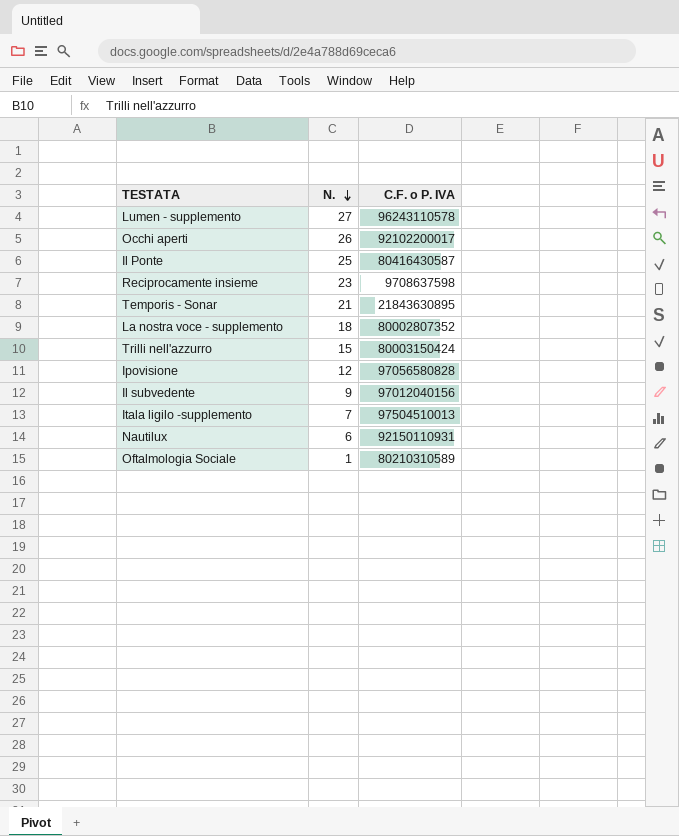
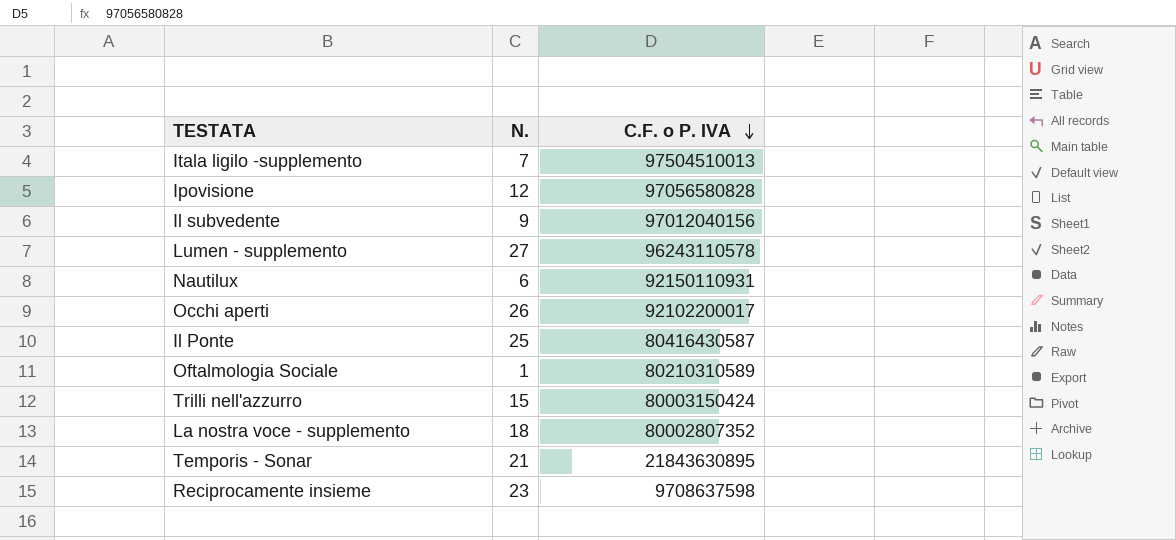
row order: N. descending -> C.F. o P. IVA descending

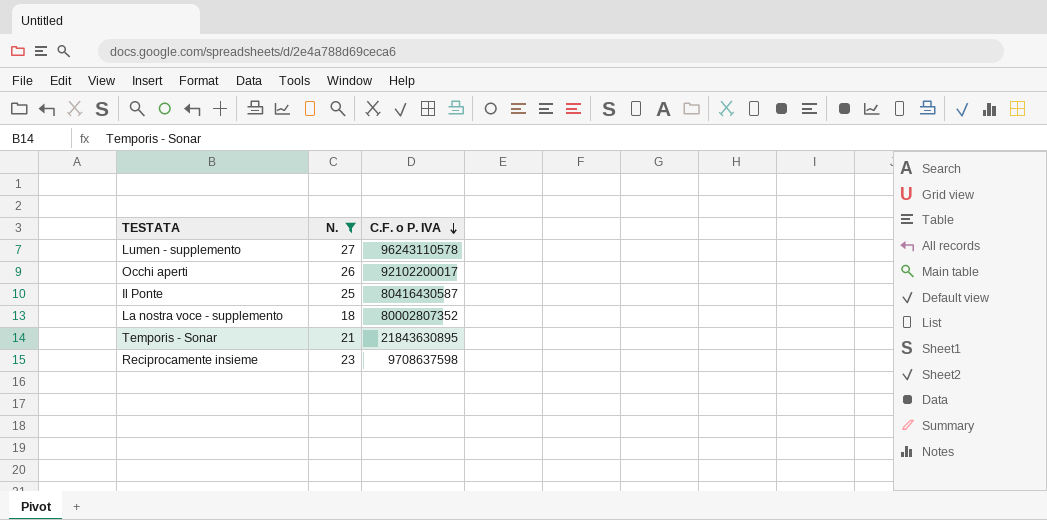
filter: none -> N. >= 18

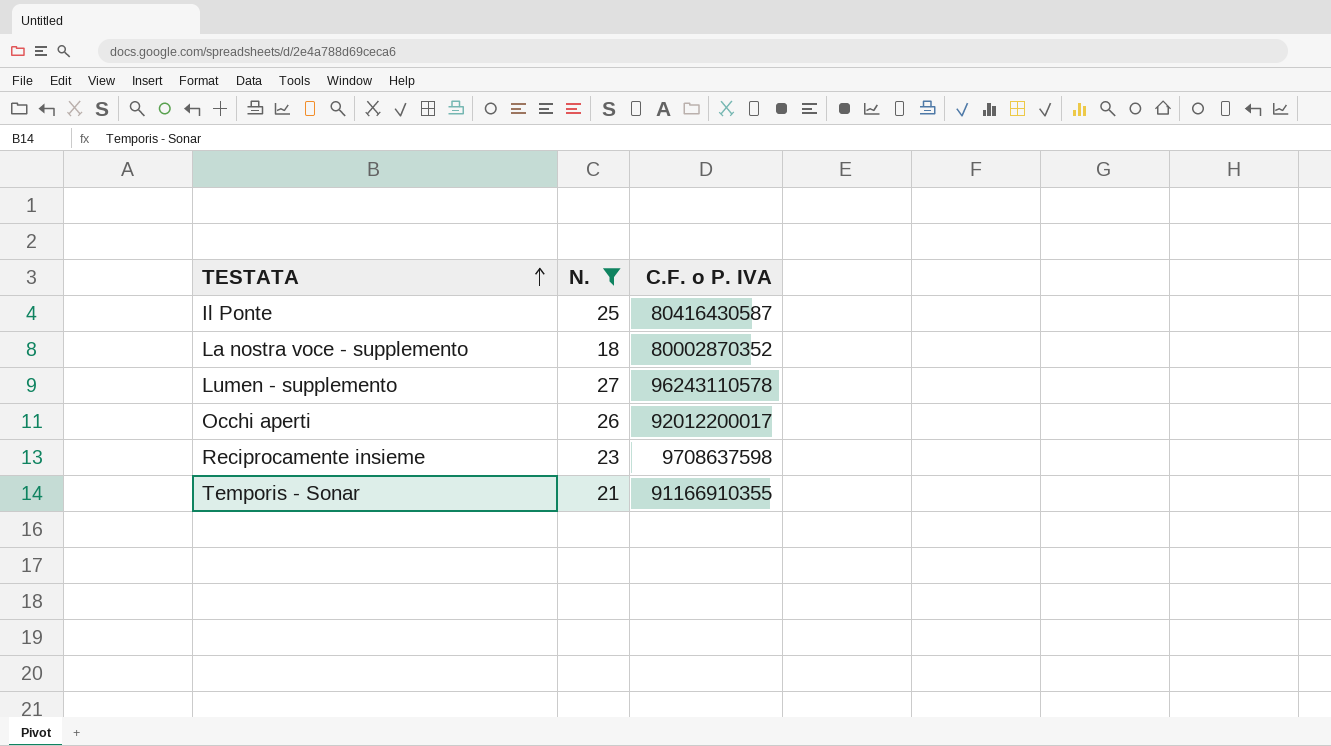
row order: C.F. o P. IVA descending -> TESTATA ascending
La nostra voce - supplemento | C.F. o P. IVA: 80002807352 -> 80002870352
Occhi aperti | C.F. o P. IVA: 92102200017 -> 92012200017
Temporis - Sonar | C.F. o P. IVA: 21843630895 -> 91166910355

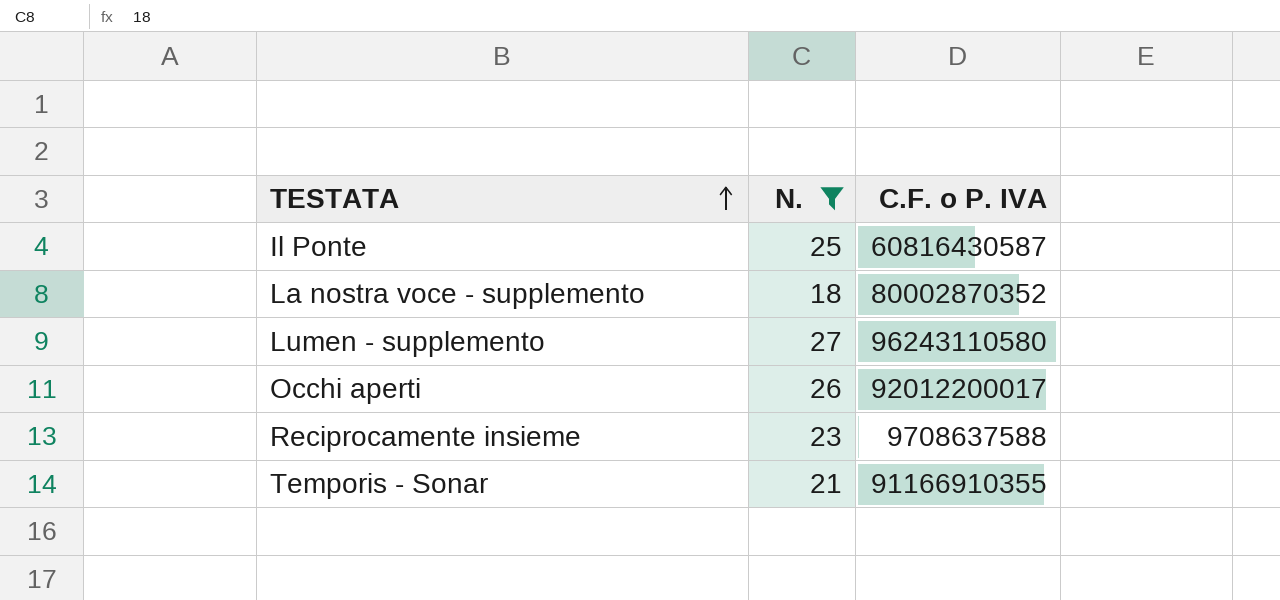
Il Ponte | C.F. o P. IVA: 80416430587 -> 60816430587
Lumen - supplemento | C.F. o P. IVA: 96243110578 -> 96243110580
Reciprocamente insieme | C.F. o P. IVA: 9708637598 -> 9708637588

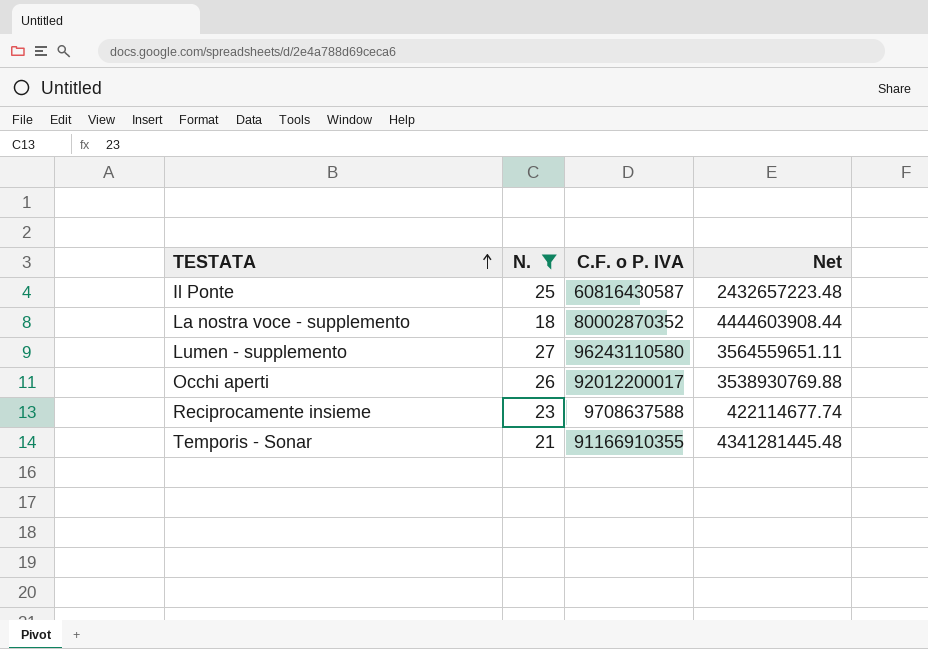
column Net | formula: none -> [C.F. o P. IVA] / [N.]

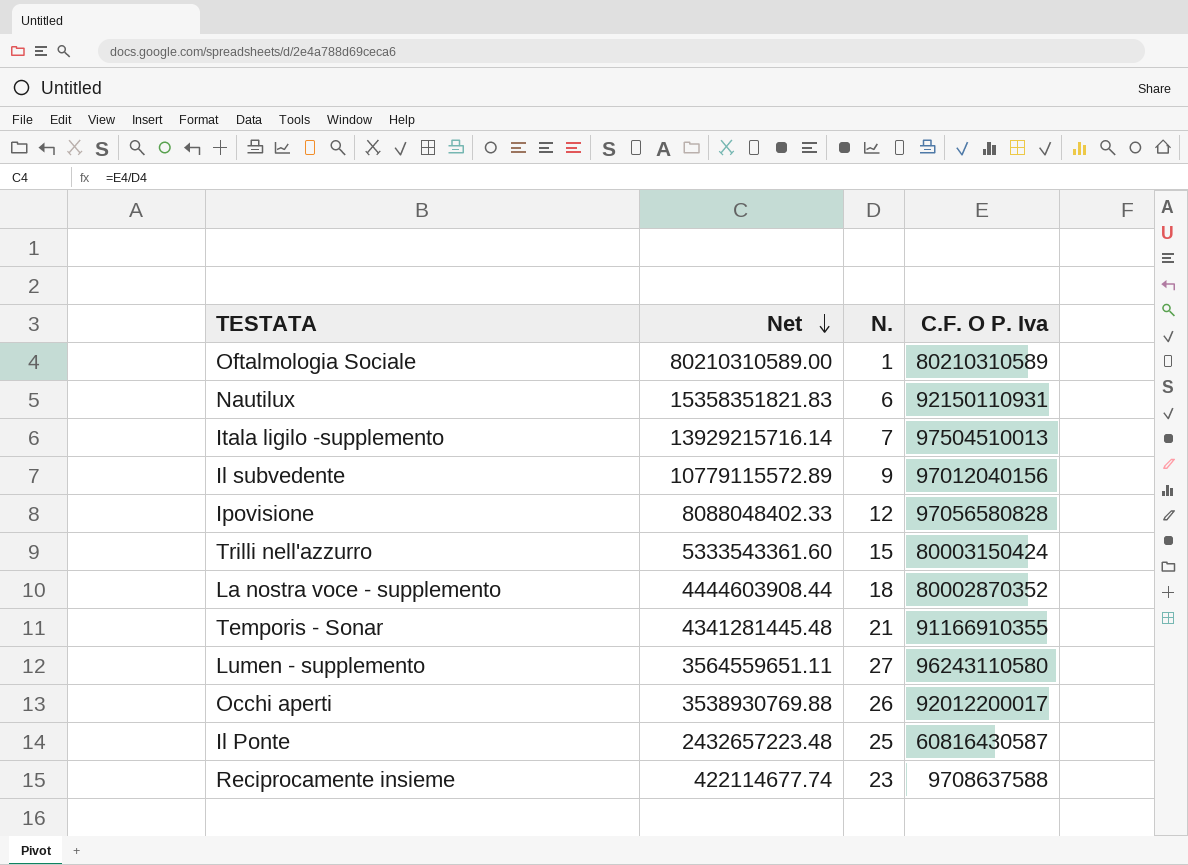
filter: N. >= 18 -> none
row order: TESTATA ascending -> Net descending
column Net | position: 4 -> 2
column name: C.F. o P. IVA -> C.F. O P. Iva

